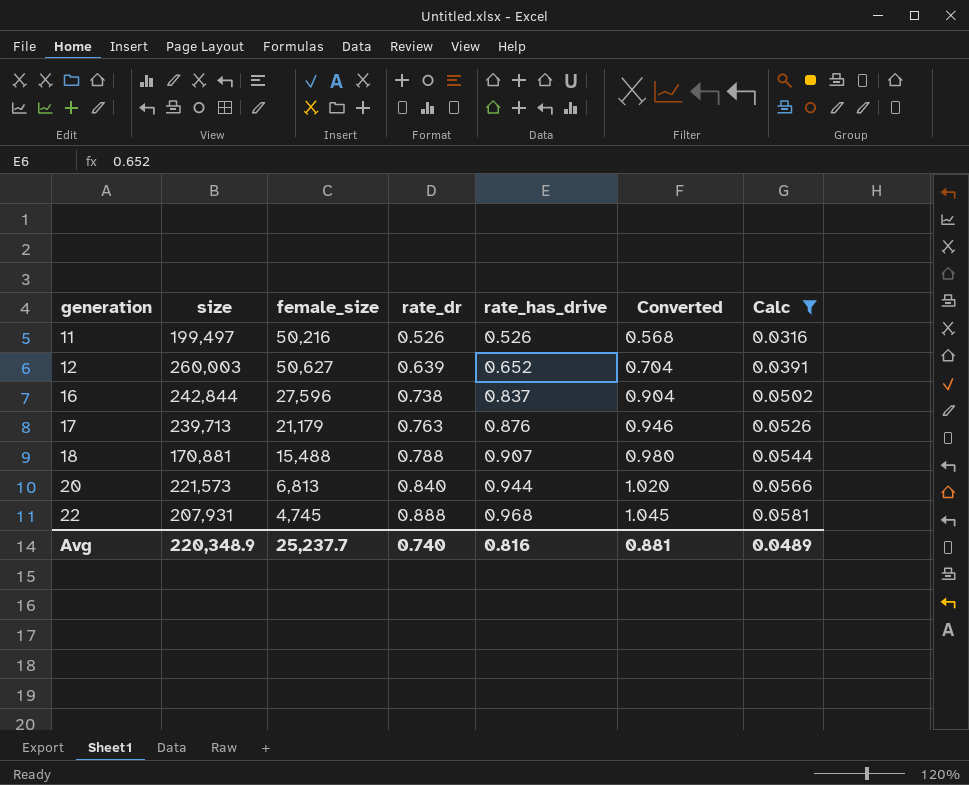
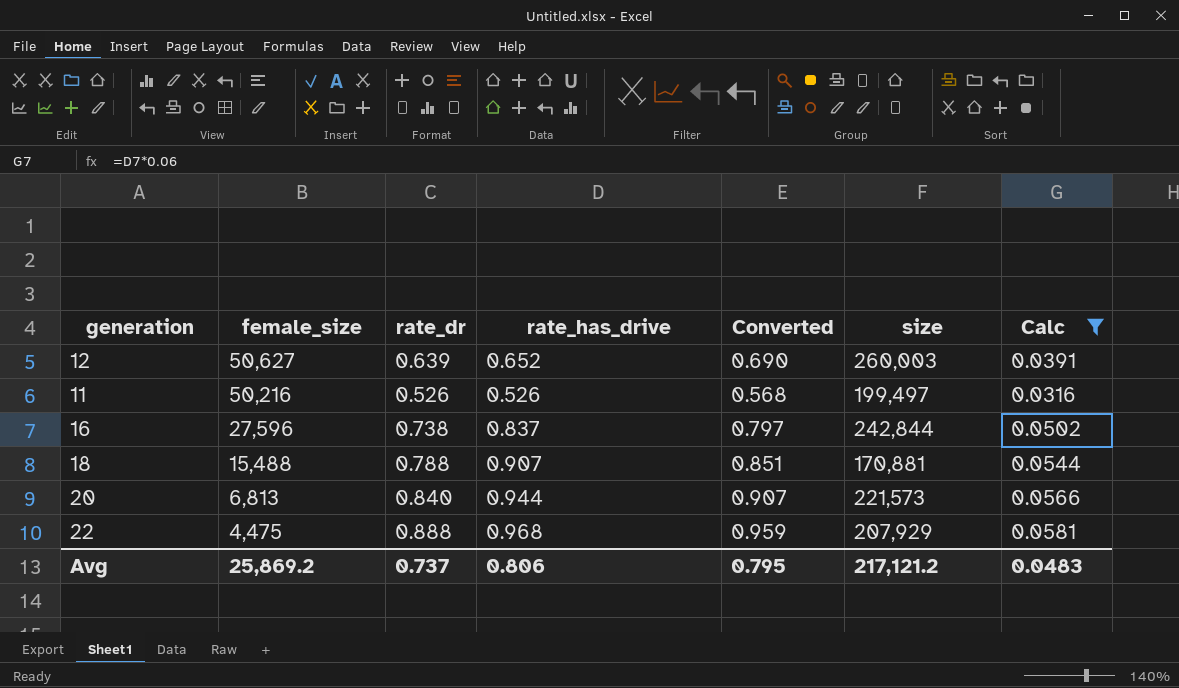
row order: generation ascending -> female_size descending
column Converted | formula: [rate_has_drive] * 1.08 -> [rate_dr] * 1.08
column size | position: 2 -> 6
row 17: 239,713 | 21,179 | 0.763 | 0.876 | 0.946 | 0.0526 -> none
22 | female_size: 4,745 -> 4,475
22 | size: 207,931 -> 207,929
Avg | female_size: 25,237.7 -> 25,869.2
Avg | rate_dr: 0.740 -> 0.737
Avg | rate_has_drive: 0.816 -> 0.806
Avg | Converted: 0.881 -> 0.795
Avg | size: 220,348.9 -> 217,121.2
Avg | Calc: 0.0489 -> 0.0483

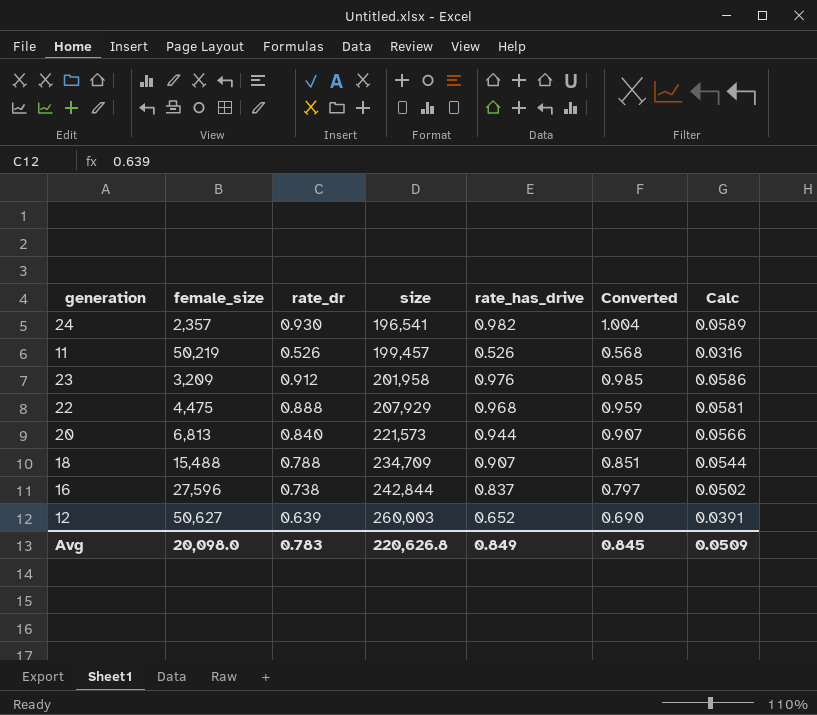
filter: Calc <= 0.0581 -> none
row order: female_size descending -> size ascending
column size | position: 6 -> 4
11 | female_size: 50,216 -> 50,219
11 | size: 199,497 -> 199,457
18 | size: 170,881 -> 234,709
Avg | female_size: 25,869.2 -> 20,098.0
Avg | rate_dr: 0.737 -> 0.783
Avg | size: 217,121.2 -> 220,626.8
Avg | rate_has_drive: 0.806 -> 0.849
Avg | Converted: 0.795 -> 0.845
Avg | Calc: 0.0483 -> 0.0509

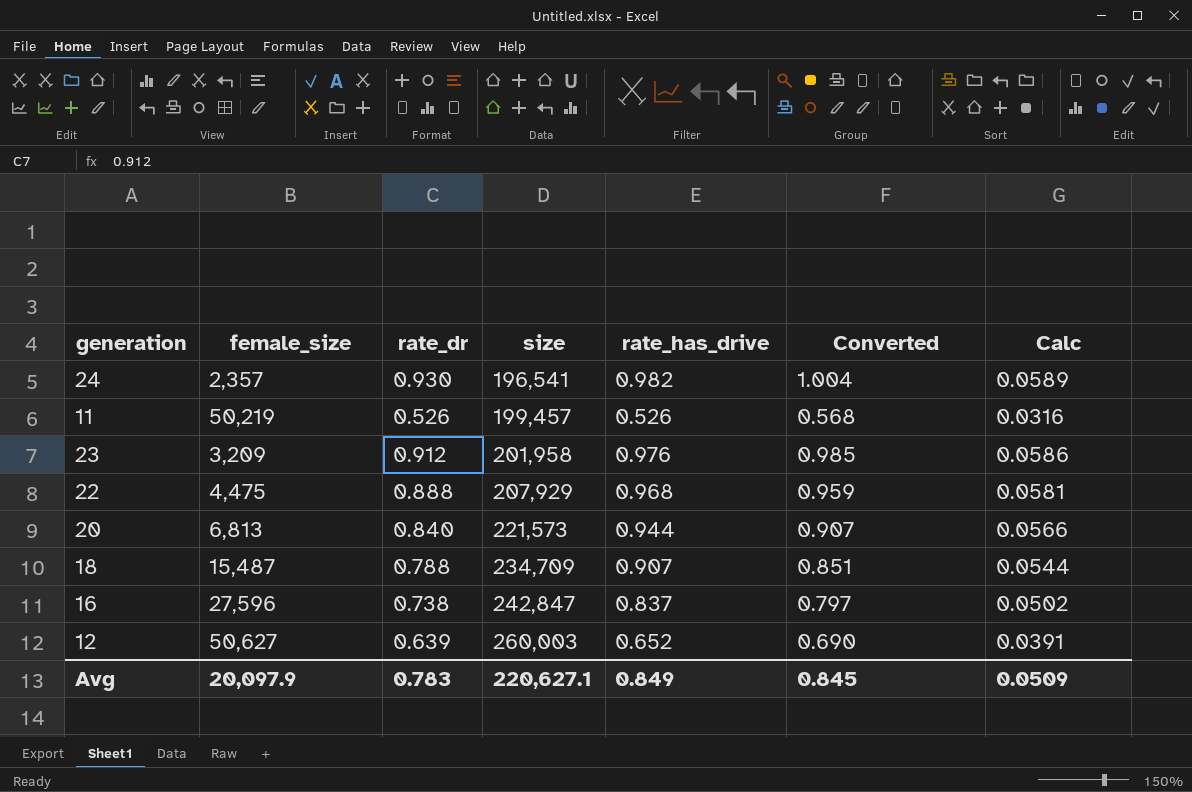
18 | female_size: 15,488 -> 15,487
16 | size: 242,844 -> 242,847
Avg | female_size: 20,098.0 -> 20,097.9
Avg | size: 220,626.8 -> 220,627.1

